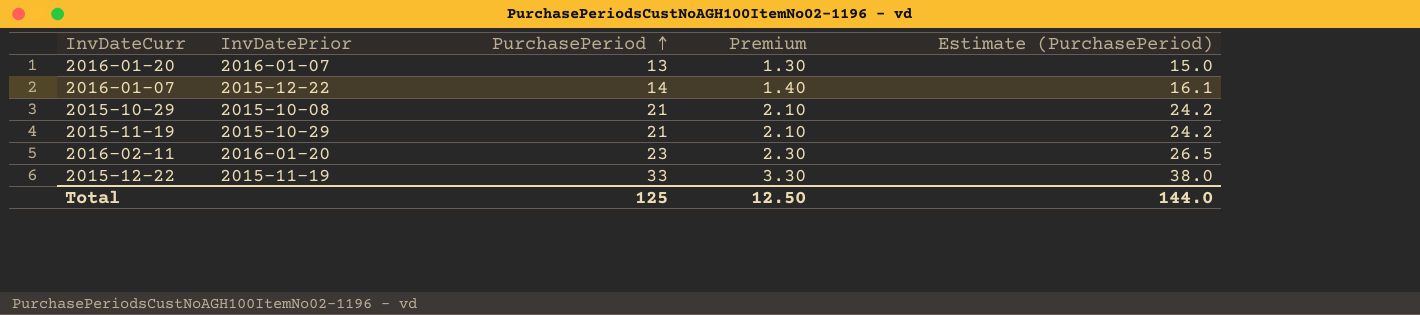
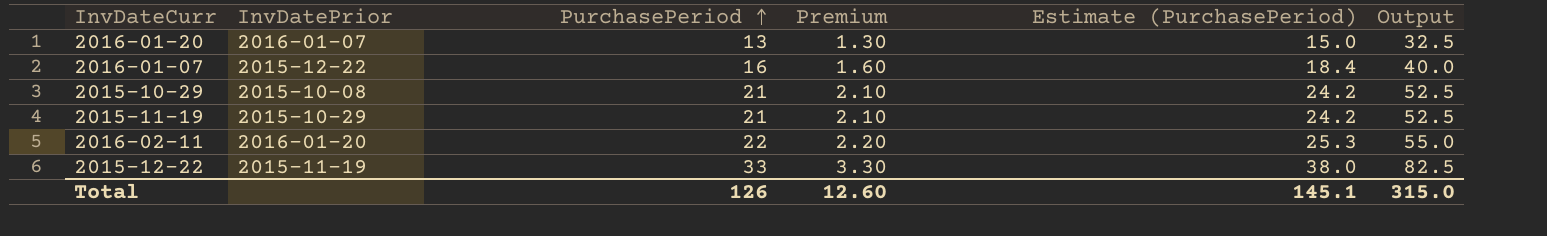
column Output | formula: none -> [PurchasePeriod] * 2.5
2016-01-07 | PurchasePeriod: 14 -> 16
2016-01-07 | Premium: 1.40 -> 1.60
2016-01-07 | Estimate (PurchasePeriod): 16.1 -> 18.4
2016-02-11 | PurchasePeriod: 23 -> 22
2016-02-11 | Premium: 2.30 -> 2.20
2016-02-11 | Estimate (PurchasePeriod): 26.5 -> 25.3
Total | PurchasePeriod: 125 -> 126
Total | Premium: 12.50 -> 12.60
Total | Estimate (PurchasePeriod): 144.0 -> 145.1

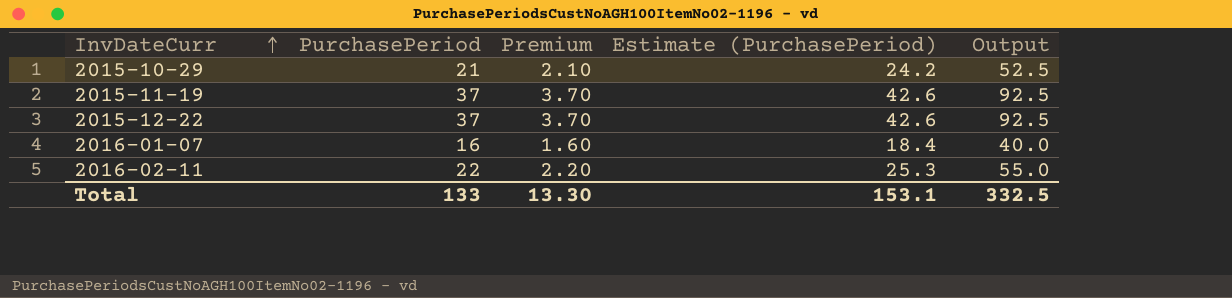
row order: PurchasePeriod ascending -> InvDateCurr ascending
column InvDatePrior | position: 2 -> none
row 2016-01-20: 2016-01-07 | 13 | 1.30 | 15.0 | 32.5 -> none
2015-11-19 | PurchasePeriod: 21 -> 37
2015-11-19 | Premium: 2.10 -> 3.70
2015-11-19 | Estimate (PurchasePeriod): 24.2 -> 42.6
2015-11-19 | Output: 52.5 -> 92.5
2015-12-22 | PurchasePeriod: 33 -> 37
2015-12-22 | Premium: 3.30 -> 3.70
2015-12-22 | Estimate (PurchasePeriod): 38.0 -> 42.6
2015-12-22 | Output: 82.5 -> 92.5
Total | PurchasePeriod: 126 -> 133
Total | Premium: 12.60 -> 13.30
Total | Estimate (PurchasePeriod): 145.1 -> 153.1
Total | Output: 315.0 -> 332.5

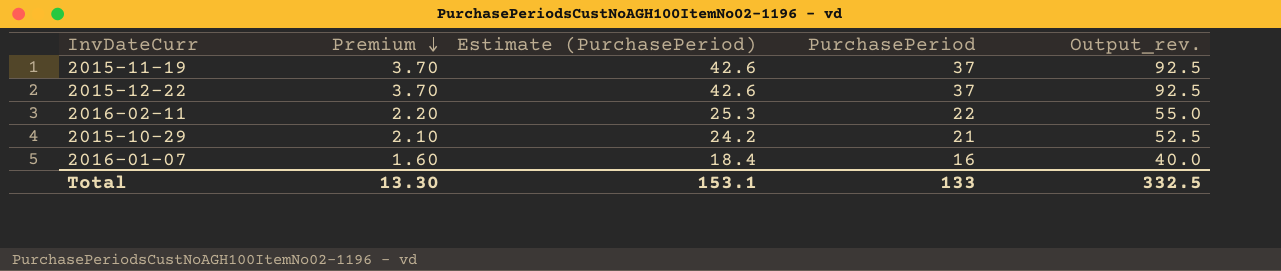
row order: InvDateCurr ascending -> Premium descending
column PurchasePeriod | position: 2 -> 4
column name: Output -> Output_rev.

